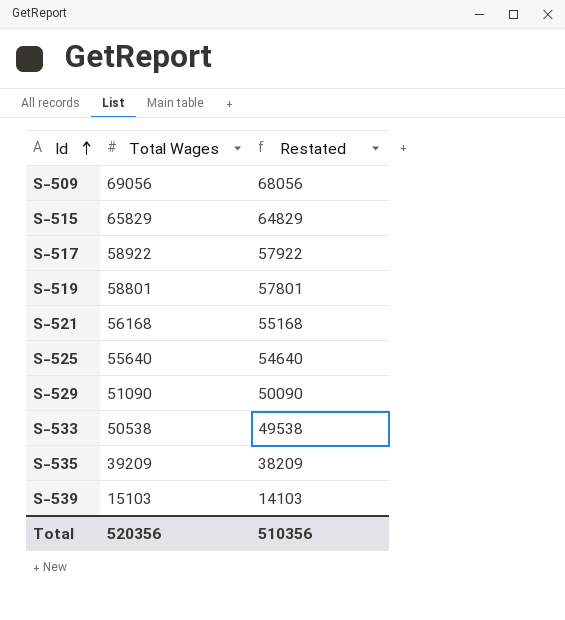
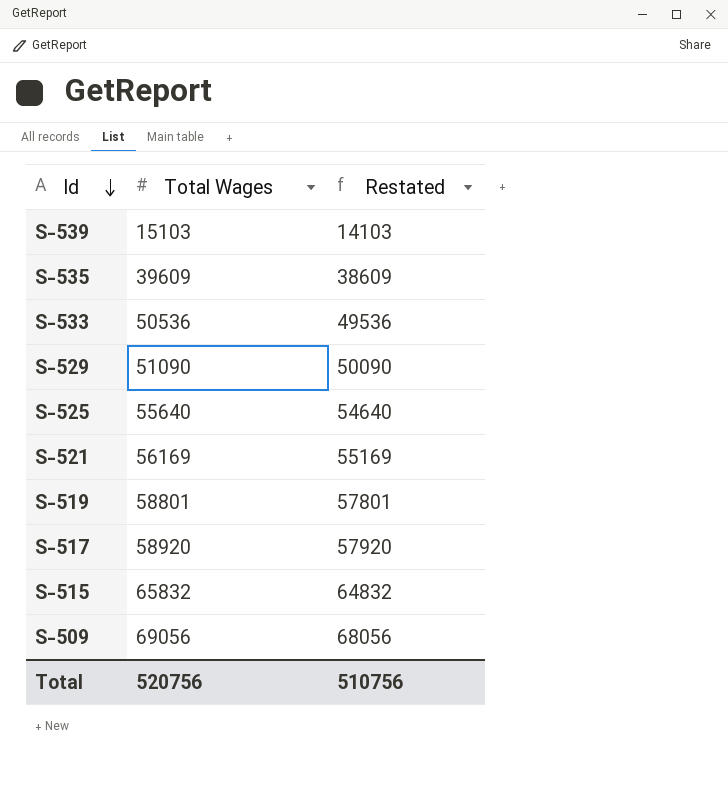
row order: Id ascending -> Id descending
S-535 | Total Wages: 39209 -> 39609
S-535 | Restated: 38209 -> 38609
S-533 | Total Wages: 50538 -> 50536
S-533 | Restated: 49538 -> 49536
S-521 | Total Wages: 56168 -> 56169
S-521 | Restated: 55168 -> 55169
S-517 | Total Wages: 58922 -> 58920
S-517 | Restated: 57922 -> 57920
S-515 | Total Wages: 65829 -> 65832
S-515 | Restated: 64829 -> 64832
Total | Total Wages: 520356 -> 520756
Total | Restated: 510356 -> 510756

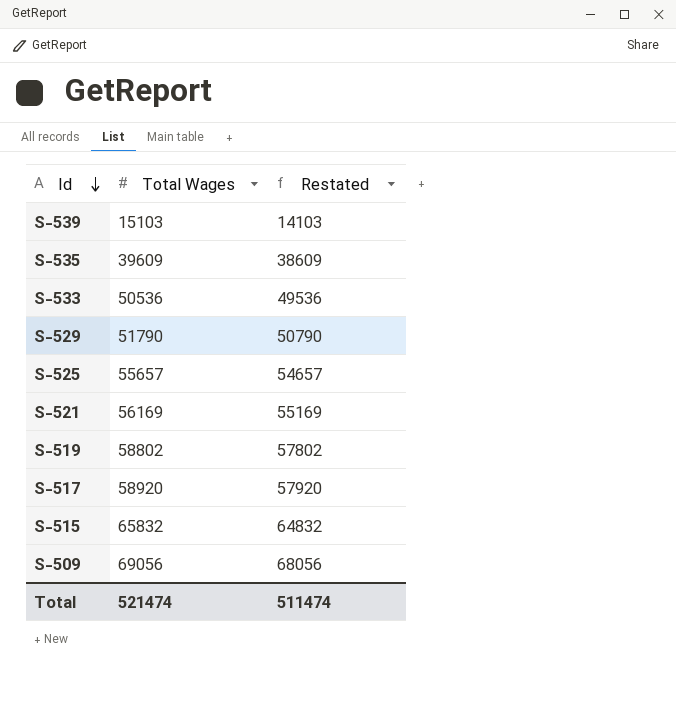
S-529 | Total Wages: 51090 -> 51790
S-529 | Restated: 50090 -> 50790
S-525 | Total Wages: 55640 -> 55657
S-525 | Restated: 54640 -> 54657
S-519 | Total Wages: 58801 -> 58802
S-519 | Restated: 57801 -> 57802
Total | Total Wages: 520756 -> 521474
Total | Restated: 510756 -> 511474

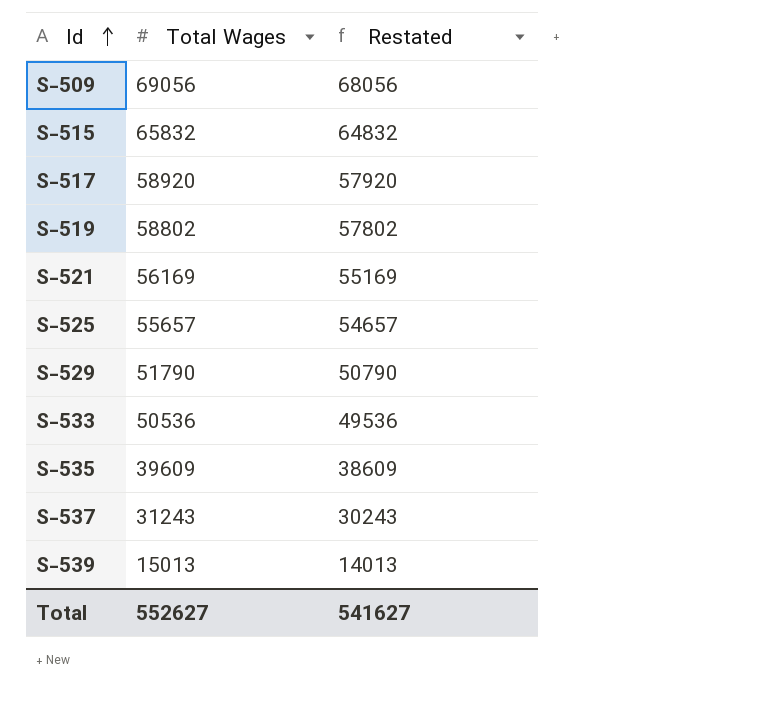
row order: Id descending -> Id ascending
row S-537: none -> 31243 | 30243
S-539 | Total Wages: 15103 -> 15013
S-539 | Restated: 14103 -> 14013
Total | Total Wages: 521474 -> 552627
Total | Restated: 511474 -> 541627

